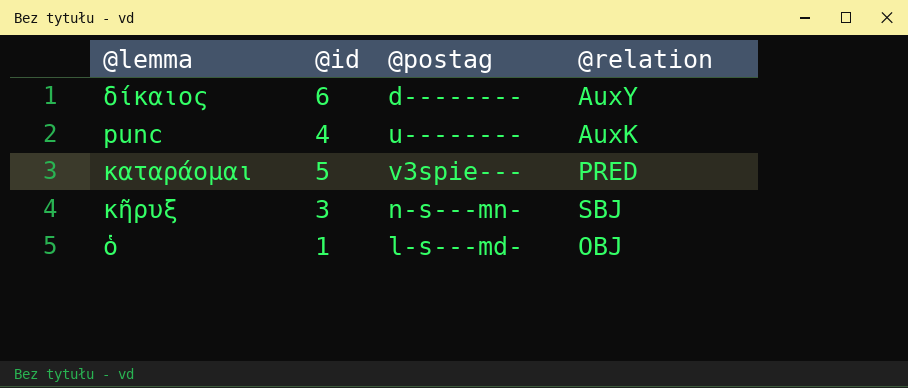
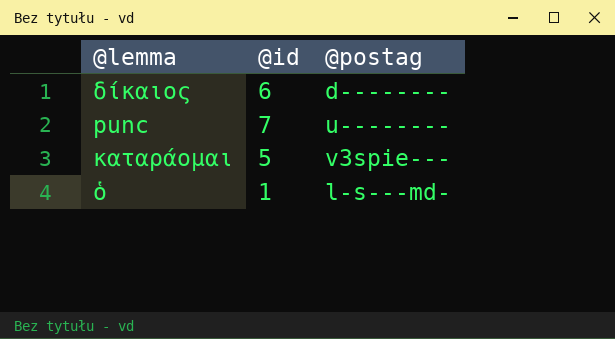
column @relation | position: 4 -> none
row κῆρυξ: 3 | n-s---mn- | SBJ -> none
punc | @id: 4 -> 7

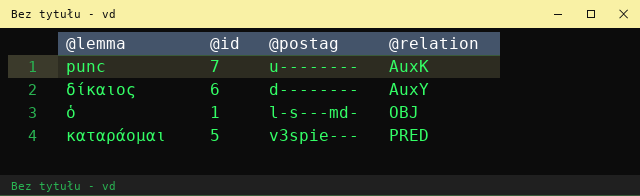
row order: none -> @relation ascending
column @relation | position: none -> 4

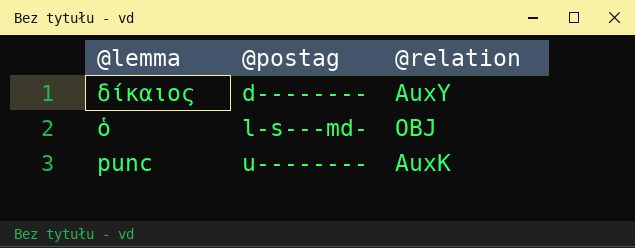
row order: @relation ascending -> @postag ascending
column @id | position: 2 -> none
row καταράομαι: 5 | v3spie--- | PRED -> none

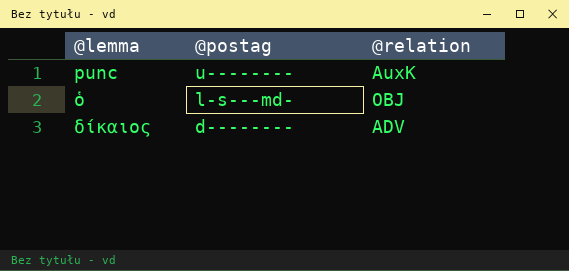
row order: @postag ascending -> @postag descending
δίκαιος | @relation: AuxY -> ADV

